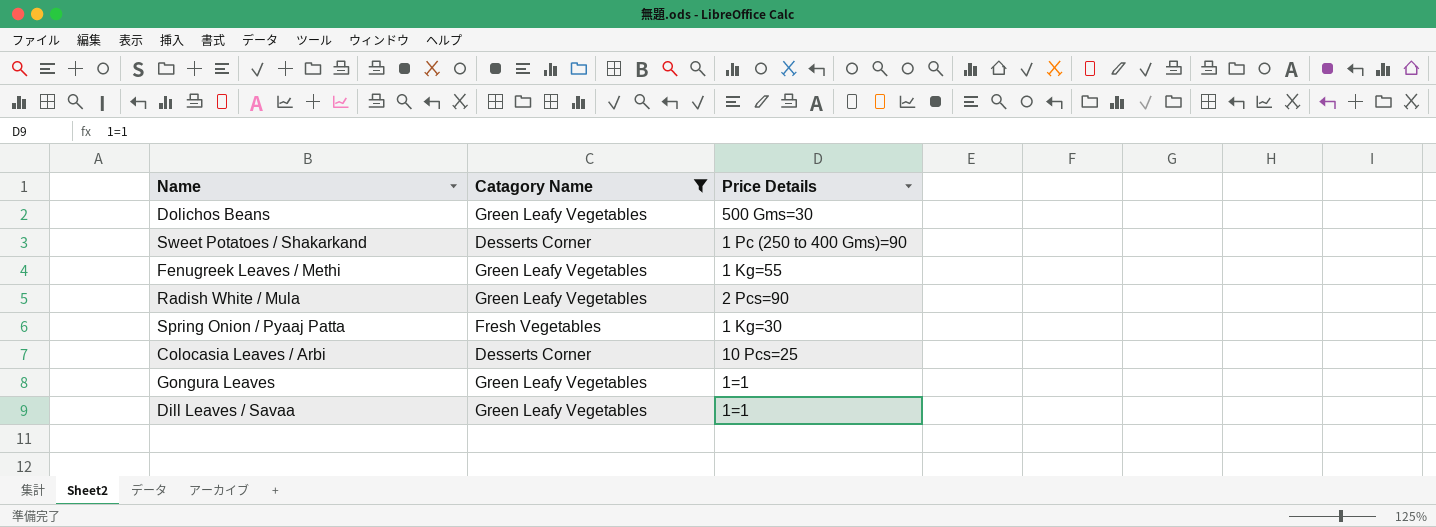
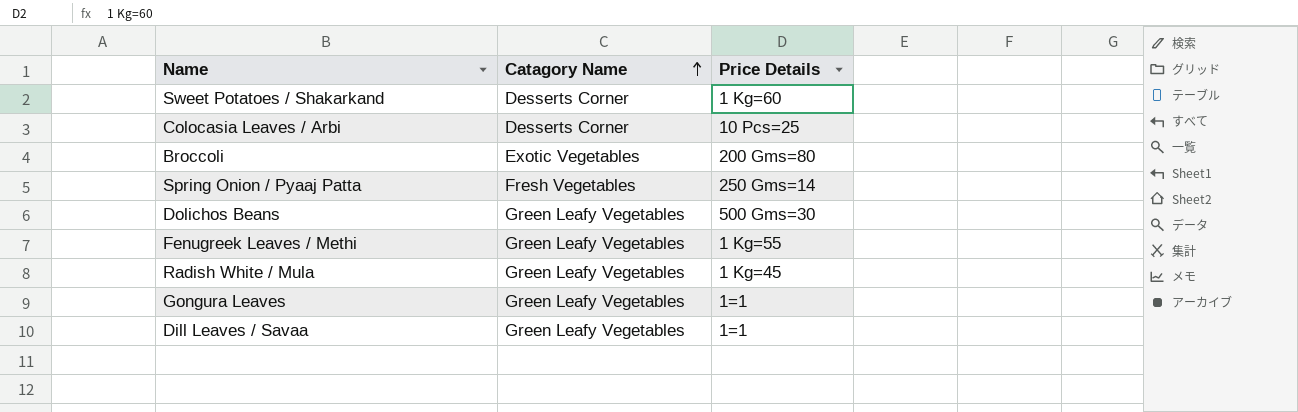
filter: Catagory Name != Exotic Vegetables -> none
row order: none -> Catagory Name ascending
Sweet Potatoes / Shakarkand | Price Details: 1 Pc (250 to 400 Gms)=90 -> 1 Kg=60
Spring Onion / Pyaaj Patta | Price Details: 1 Kg=30 -> 250 Gms=14
Radish White / Mula | Price Details: 2 Pcs=90 -> 1 Kg=45

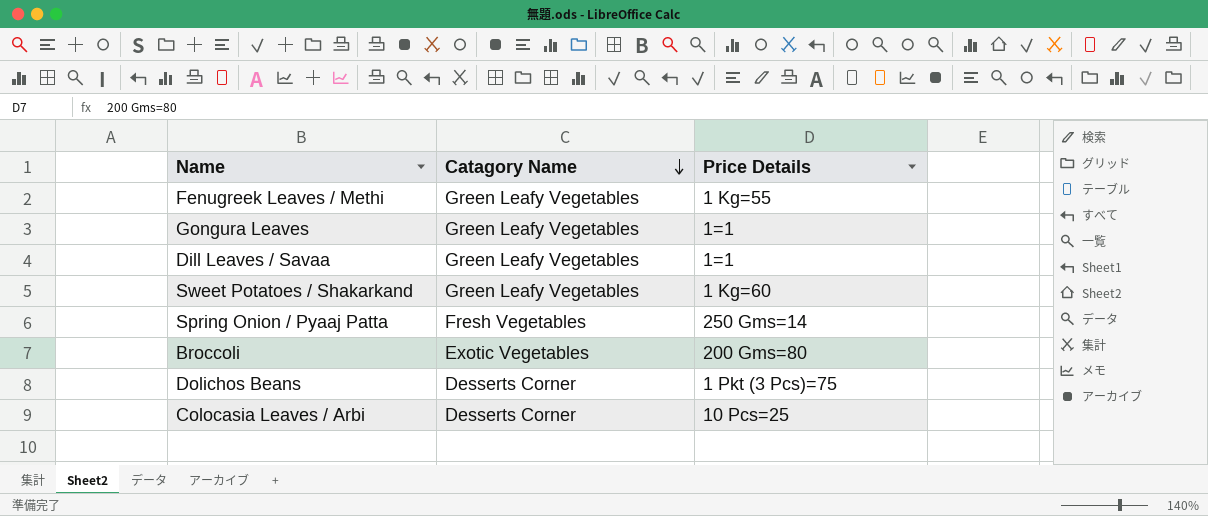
row order: Catagory Name ascending -> Catagory Name descending
row Radish White / Mula: Green Leafy Vegetables | 1 Kg=45 -> none
Sweet Potatoes / Shakarkand | Catagory Name: Desserts Corner -> Green Leafy Vegetables
Dolichos Beans | Catagory Name: Green Leafy Vegetables -> Desserts Corner
Dolichos Beans | Price Details: 500 Gms=30 -> 1 Pkt (3 Pcs)=75

